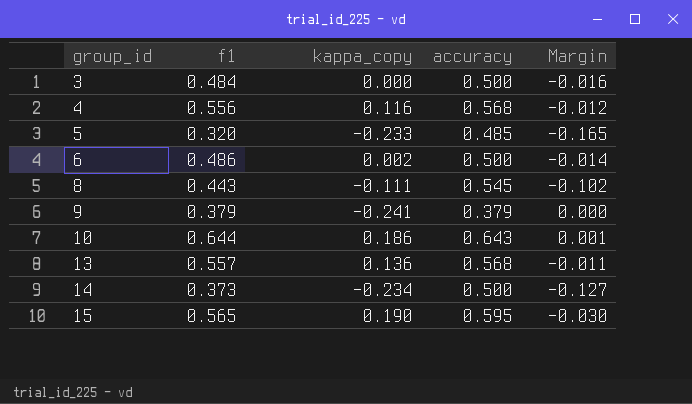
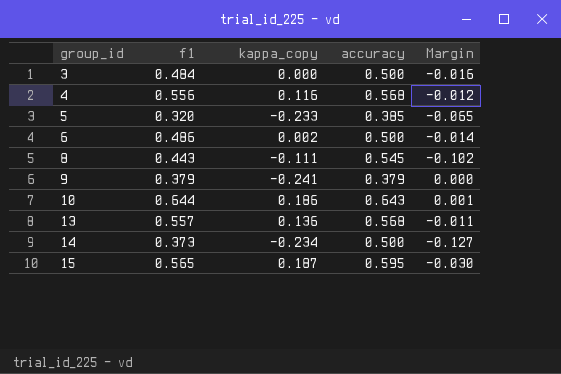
5 | accuracy: 0.485 -> 0.385
5 | Margin: -0.165 -> -0.065
15 | kappa_copy: 0.190 -> 0.187

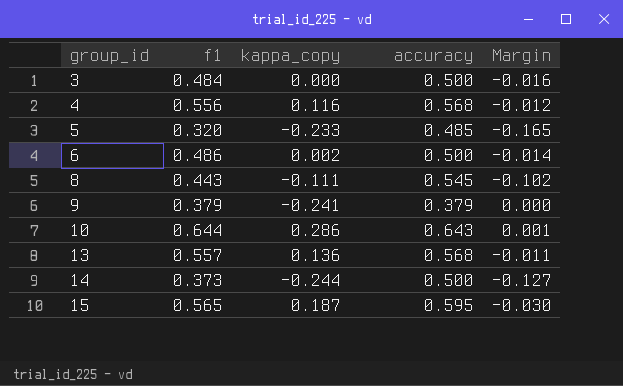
5 | accuracy: 0.385 -> 0.485
5 | Margin: -0.065 -> -0.165
10 | kappa_copy: 0.186 -> 0.286
14 | kappa_copy: -0.234 -> -0.244

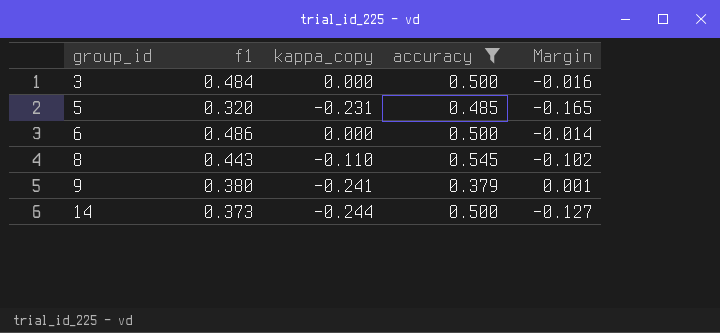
filter: none -> accuracy <= 0.545
5 | kappa_copy: -0.233 -> -0.231
6 | kappa_copy: 0.002 -> 0.000
8 | kappa_copy: -0.111 -> -0.110
9 | f1: 0.379 -> 0.380
9 | Margin: 0.000 -> 0.001

